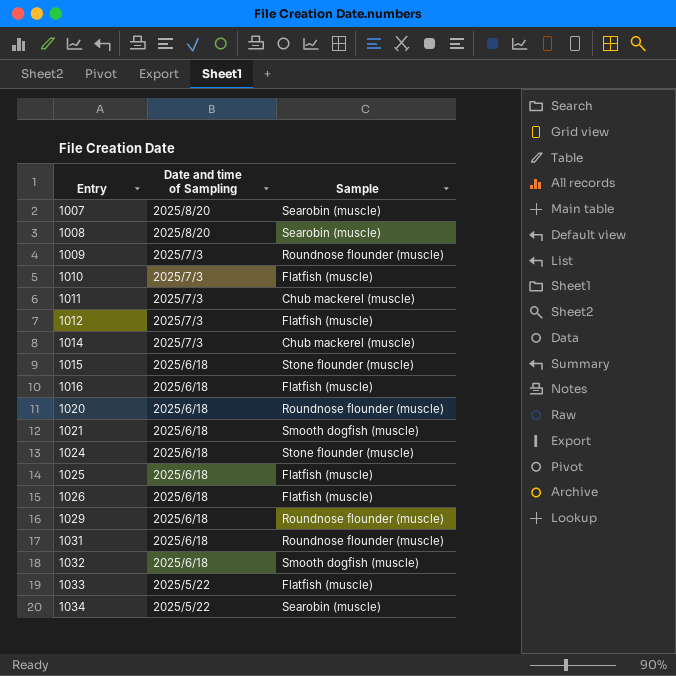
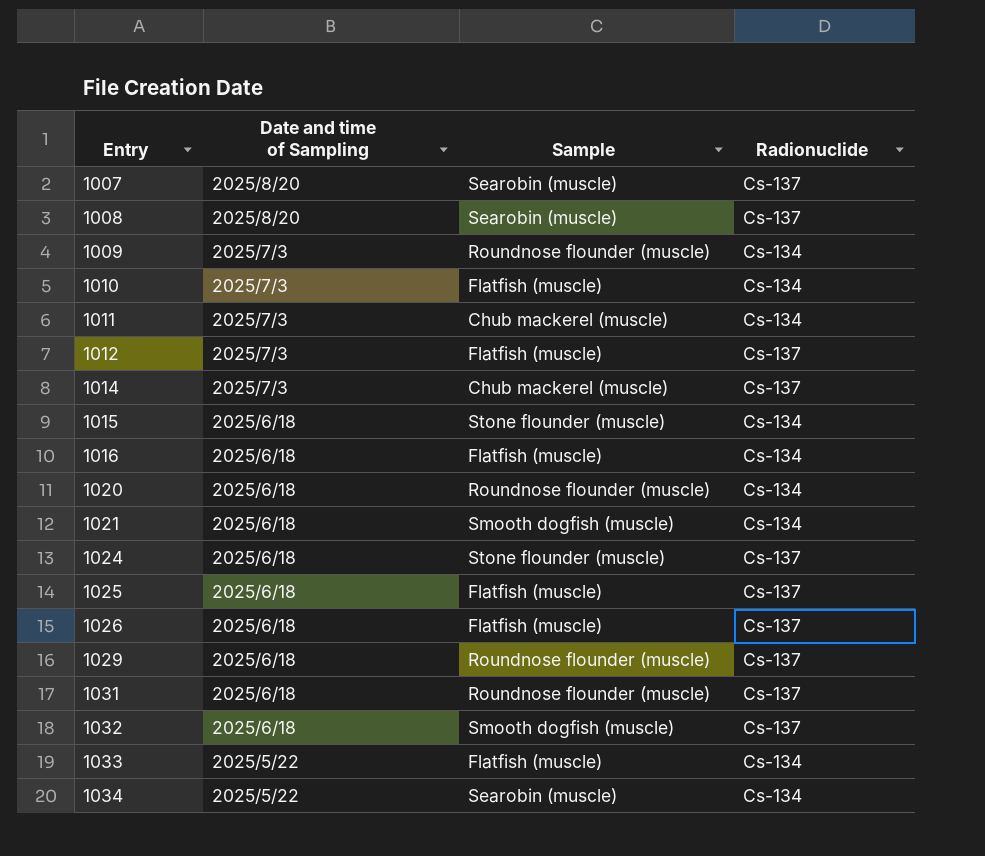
column Radionuclide | position: none -> 4

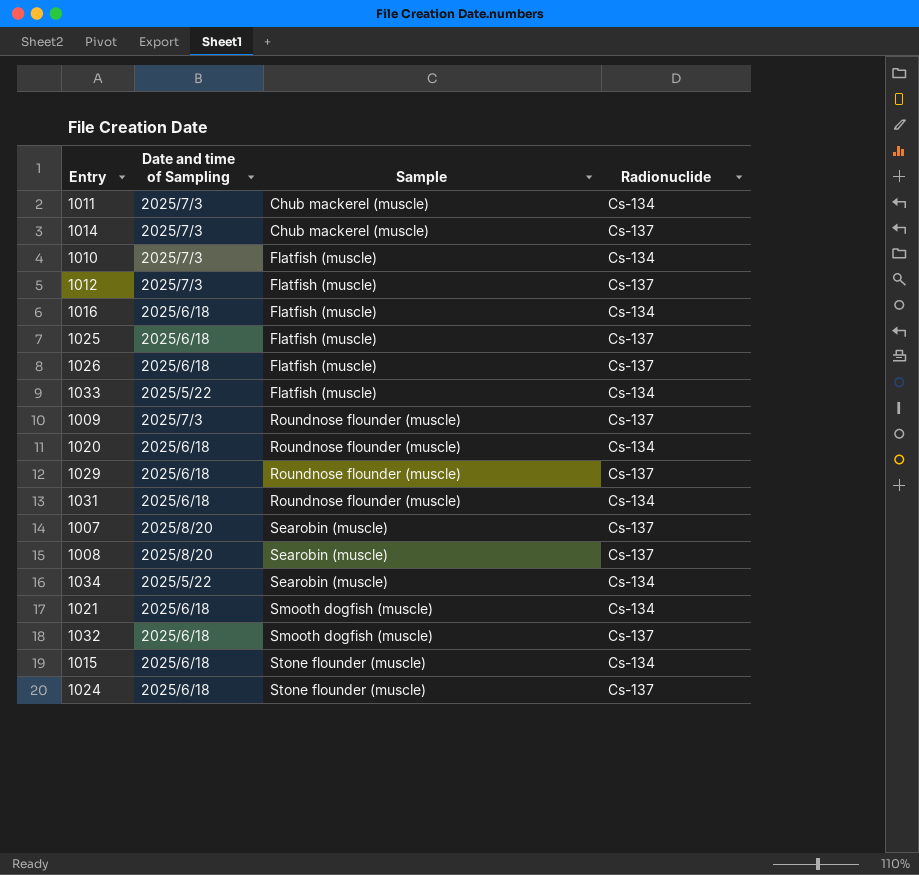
row order: Entry ascending -> Sample ascending
1009 | Radionuclide: Cs-134 -> Cs-137
1031 | Radionuclide: Cs-137 -> Cs-134

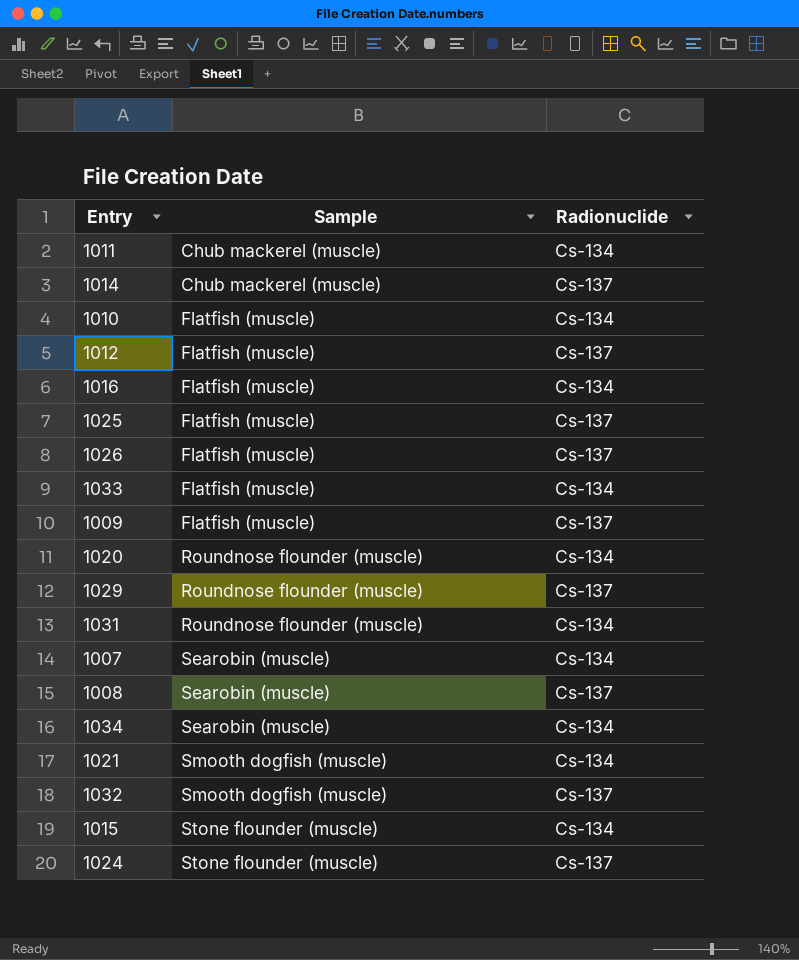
column Date and time of Sampling | position: 2 -> none
1009 | Sample: Roundnose flounder (muscle) -> Flatfish (muscle)
1007 | Radionuclide: Cs-137 -> Cs-134

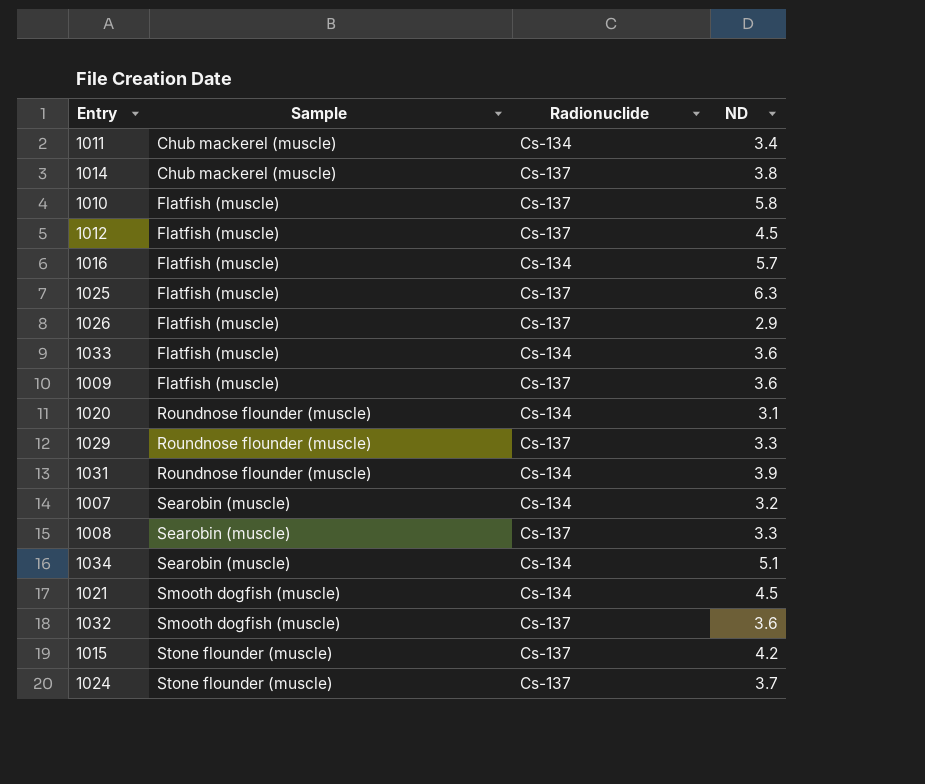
column ND | position: none -> 4
1010 | Radionuclide: Cs-134 -> Cs-137
1015 | Radionuclide: Cs-134 -> Cs-137

